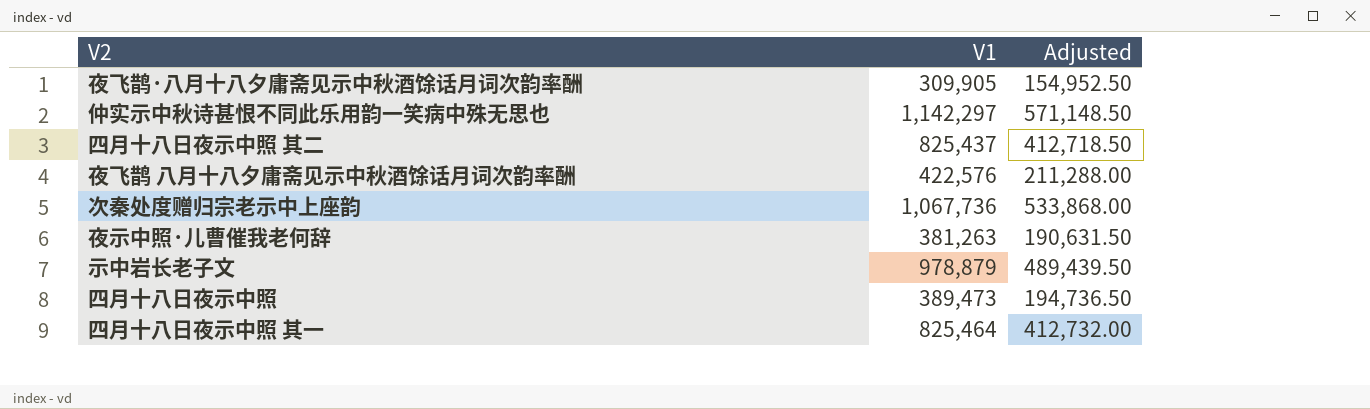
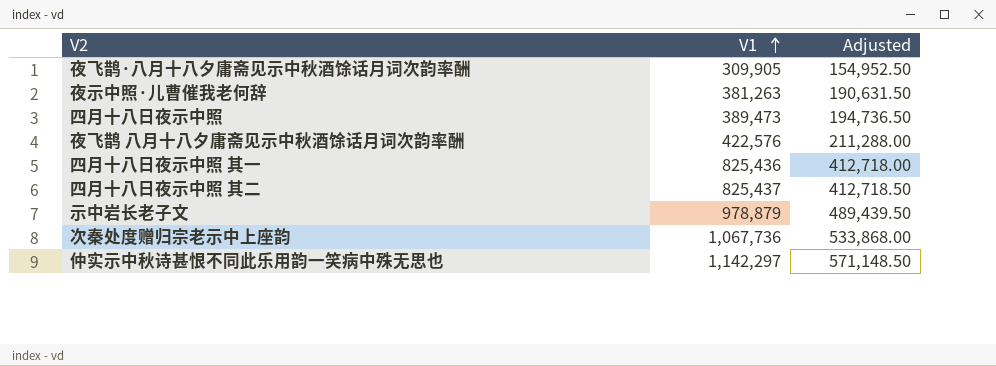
row order: none -> V1 ascending
四月十八日夜示中照 其一 | V1: 825,464 -> 825,436
四月十八日夜示中照 其一 | Adjusted: 412,732.00 -> 412,718.00

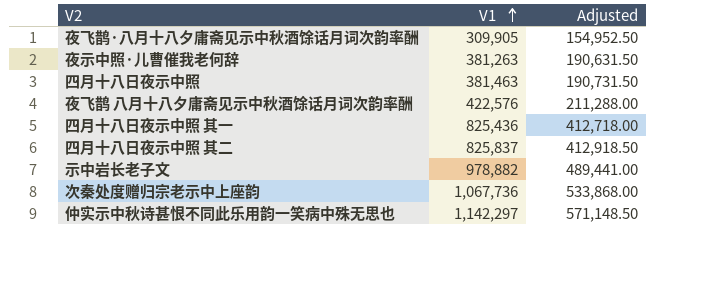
四月十八日夜示中照 | V1: 389,473 -> 381,463
四月十八日夜示中照 | Adjusted: 194,736.50 -> 190,731.50
四月十八日夜示中照 其二 | V1: 825,437 -> 825,837
四月十八日夜示中照 其二 | Adjusted: 412,718.50 -> 412,918.50
示中岩长老子文 | V1: 978,879 -> 978,882
示中岩长老子文 | Adjusted: 489,439.50 -> 489,441.00

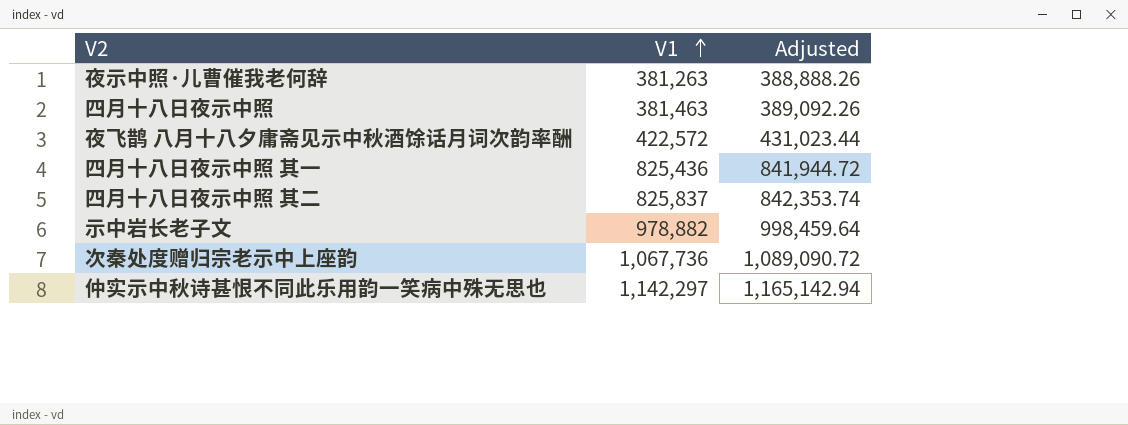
column Adjusted | formula: [V1] * 0.5 -> [V1] * 1.02
row 夜飞鹊·八月十八夕庸斋见示中秋酒馀话月词次韵率酬: 309,905 | 154,952.50 -> none
夜飞鹊 八月十八夕庸斋见示中秋酒馀话月词次韵率酬 | V1: 422,576 -> 422,572

